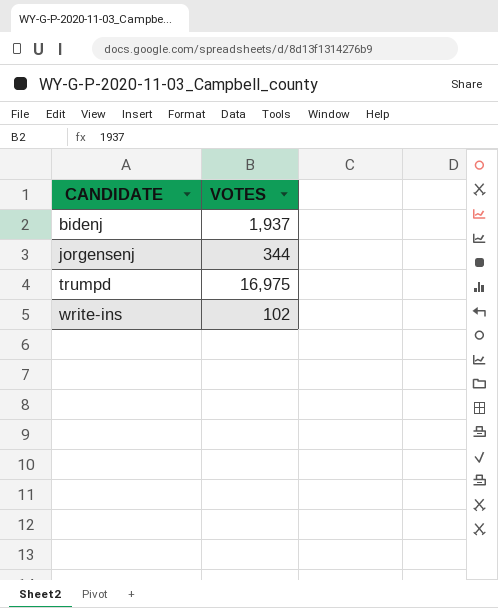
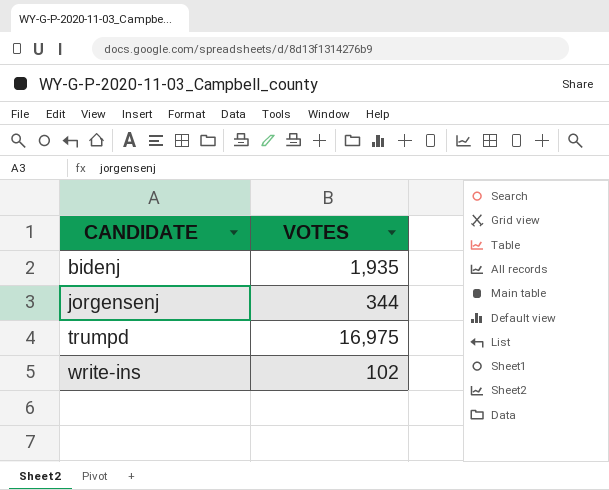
bidenj | VOTES: 1,937 -> 1,935

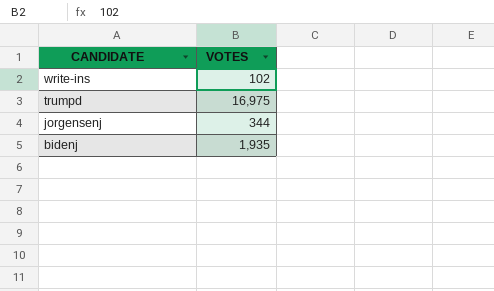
row order: CANDIDATE ascending -> CANDIDATE descending

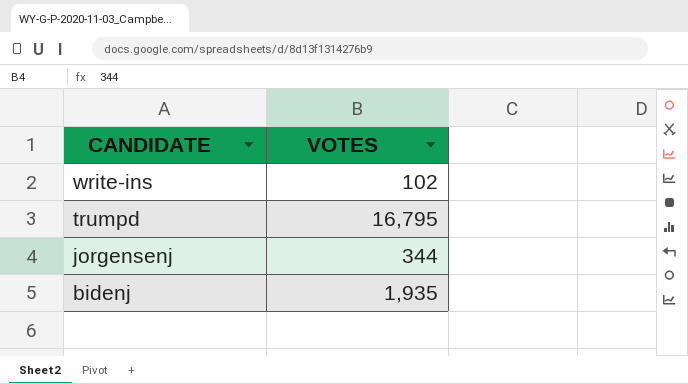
trumpd | VOTES: 16,975 -> 16,795

